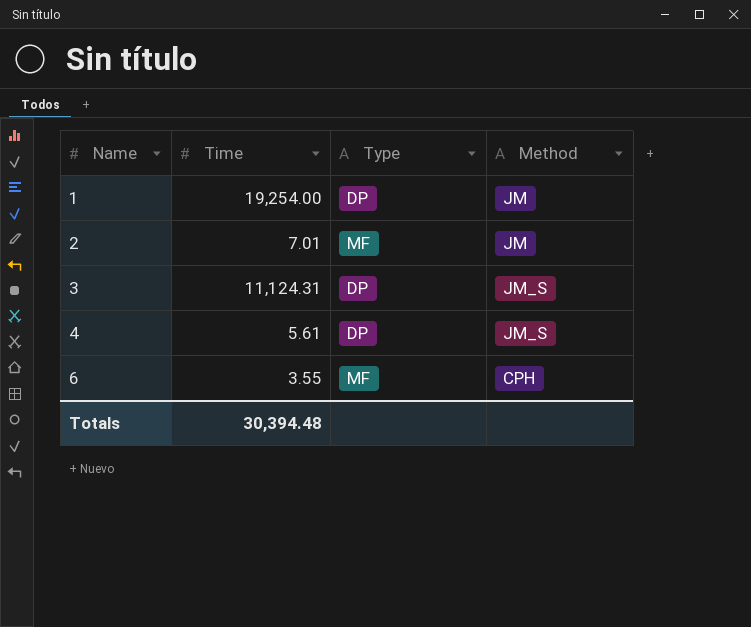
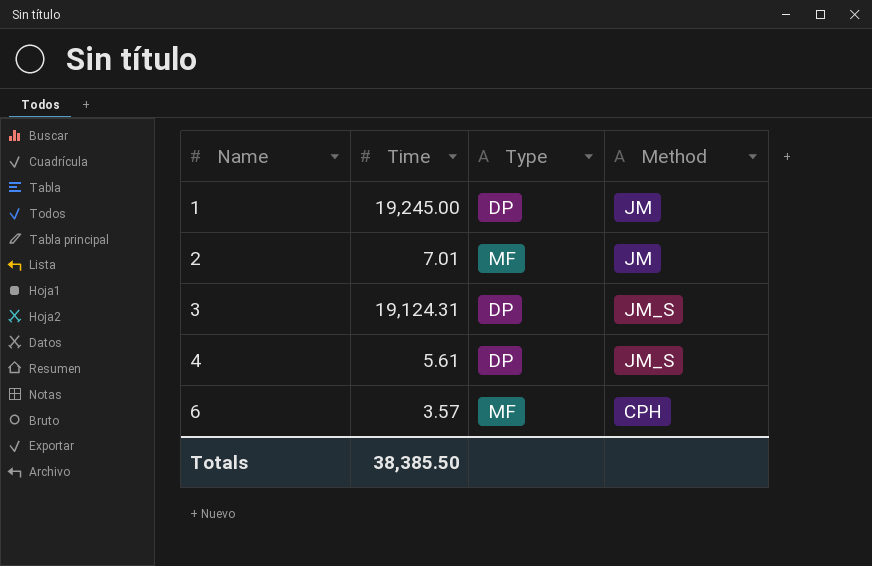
1 | Time: 19,254.00 -> 19,245.00
3 | Time: 11,124.31 -> 19,124.31
6 | Time: 3.55 -> 3.57
Totals | Time: 30,394.48 -> 38,385.50

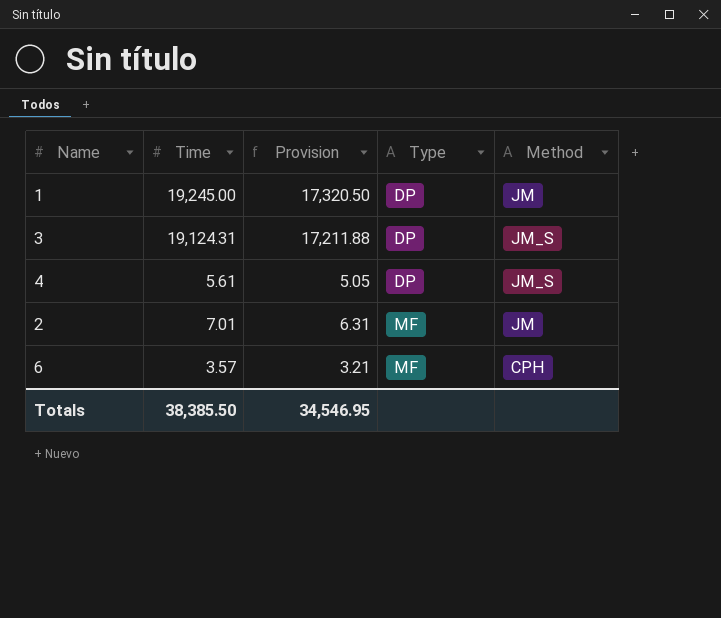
row order: Name ascending -> Type ascending
column Provision | formula: none -> [Time] * 0.9

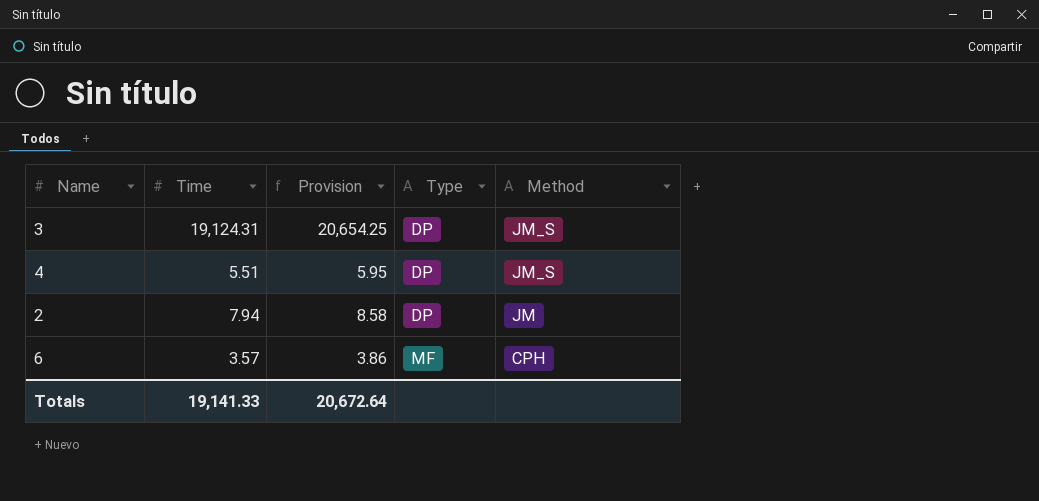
column Provision | formula: [Time] * 0.9 -> [Time] * 1.08
row 1: 19,245.00 | 17,320.50 | DP | JM -> none
4 | Time: 5.61 -> 5.51
2 | Time: 7.01 -> 7.94
2 | Type: MF -> DP
Totals | Time: 38,385.50 -> 19,141.33
Totals | Provision: 34,546.95 -> 20,672.64

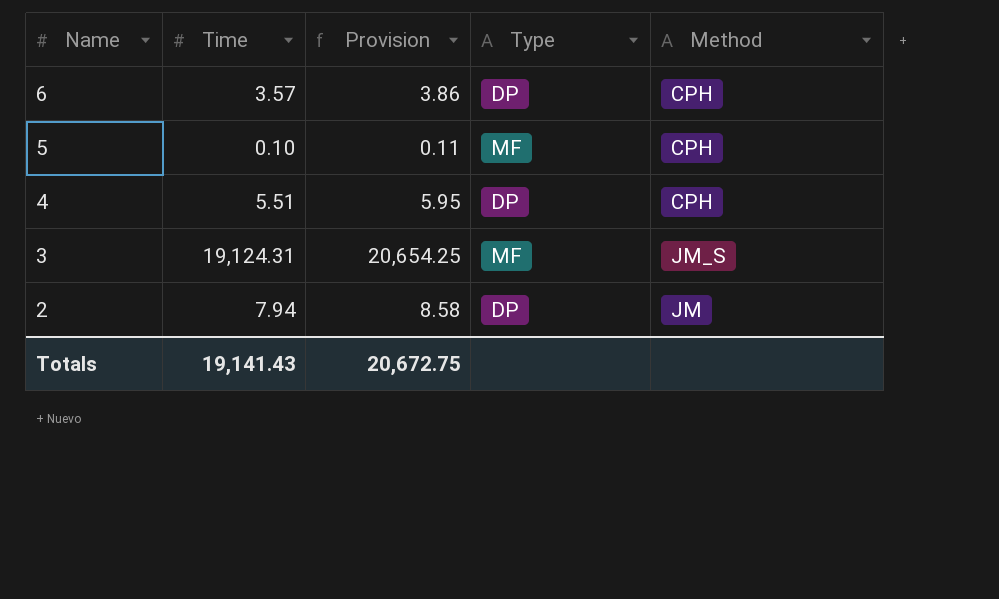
row order: Type ascending -> Name descending
6 | Type: MF -> DP
row 5: none -> 0.10 | 0.11 | MF | CPH
4 | Method: JM_S -> CPH
3 | Type: DP -> MF
Totals | Time: 19,141.33 -> 19,141.43
Totals | Provision: 20,672.64 -> 20,672.75

